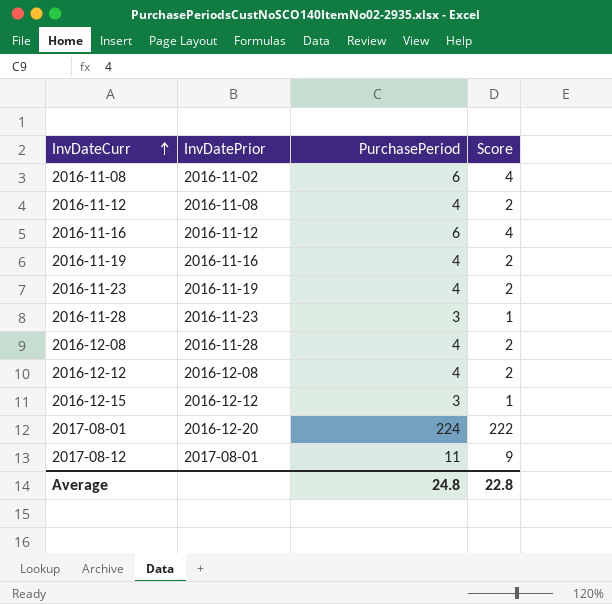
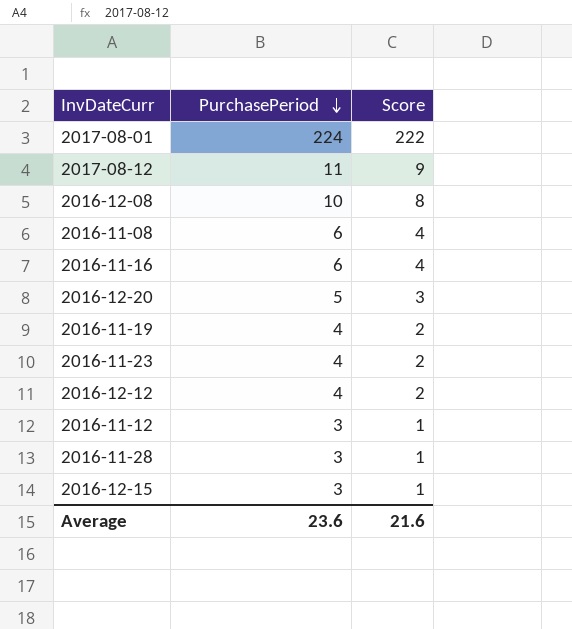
row order: InvDateCurr ascending -> PurchasePeriod descending
column InvDatePrior | position: 2 -> none
2016-12-08 | PurchasePeriod: 4 -> 10
2016-12-08 | Score: 2 -> 8
row 2016-12-20: none -> 5 | 3
2016-11-12 | PurchasePeriod: 4 -> 3
2016-11-12 | Score: 2 -> 1
Average | PurchasePeriod: 24.8 -> 23.6
Average | Score: 22.8 -> 21.6

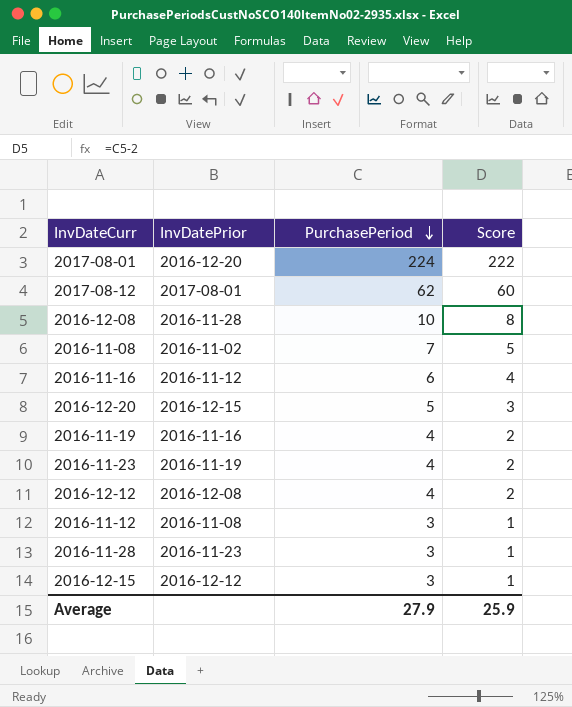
column InvDatePrior | position: none -> 2
2017-08-12 | PurchasePeriod: 11 -> 62
2017-08-12 | Score: 9 -> 60
2016-11-08 | PurchasePeriod: 6 -> 7
2016-11-08 | Score: 4 -> 5
Average | PurchasePeriod: 23.6 -> 27.9
Average | Score: 21.6 -> 25.9

